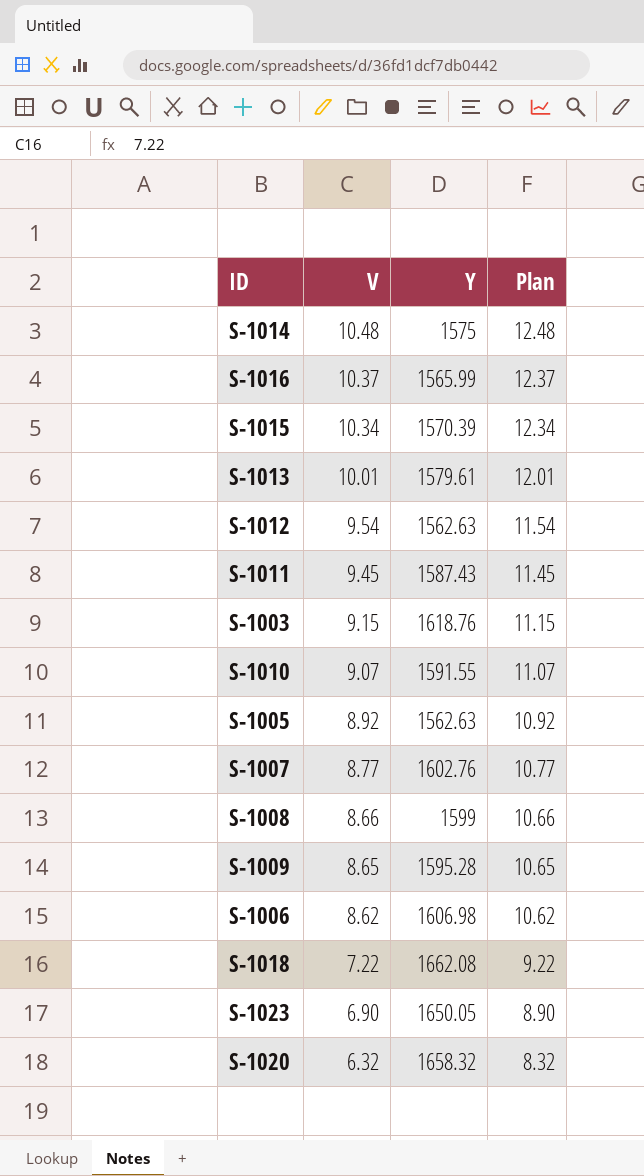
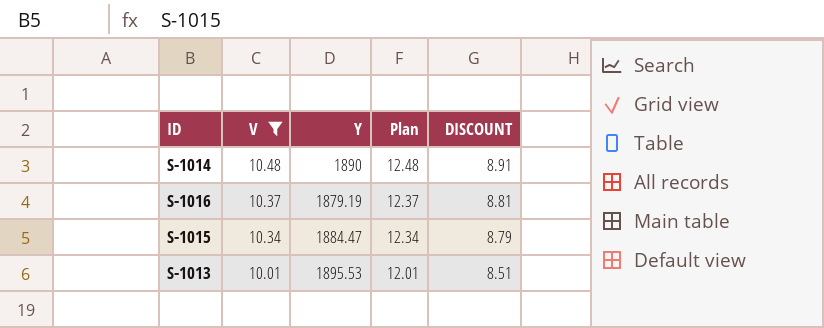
filter: none -> V >= 10.01
column DISCOUNT | formula: none -> [V] * 0.85
S-1014 | Y: 1575 -> 1890
S-1016 | Y: 1565.99 -> 1879.19
S-1015 | Y: 1570.39 -> 1884.47
S-1013 | Y: 1579.61 -> 1895.53

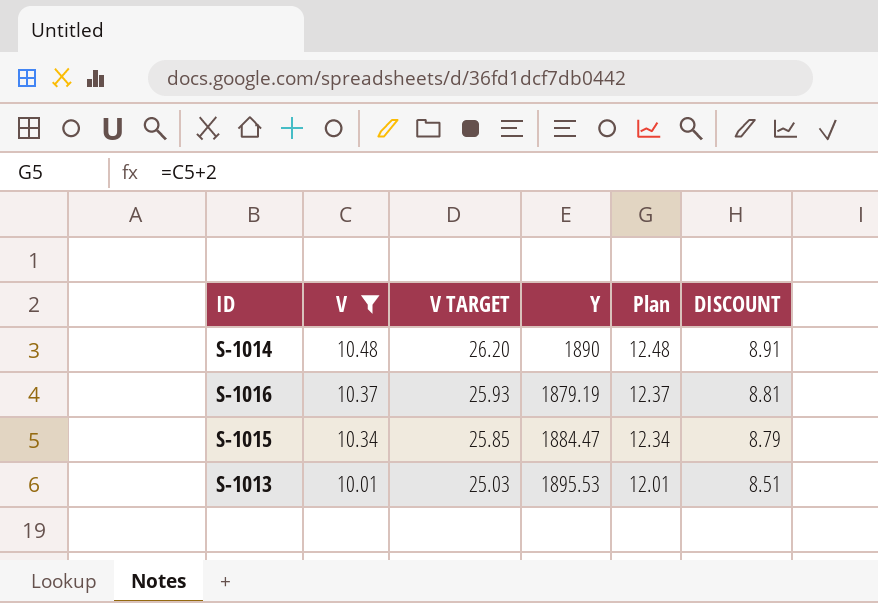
column V TARGET | formula: none -> [V] * 2.5

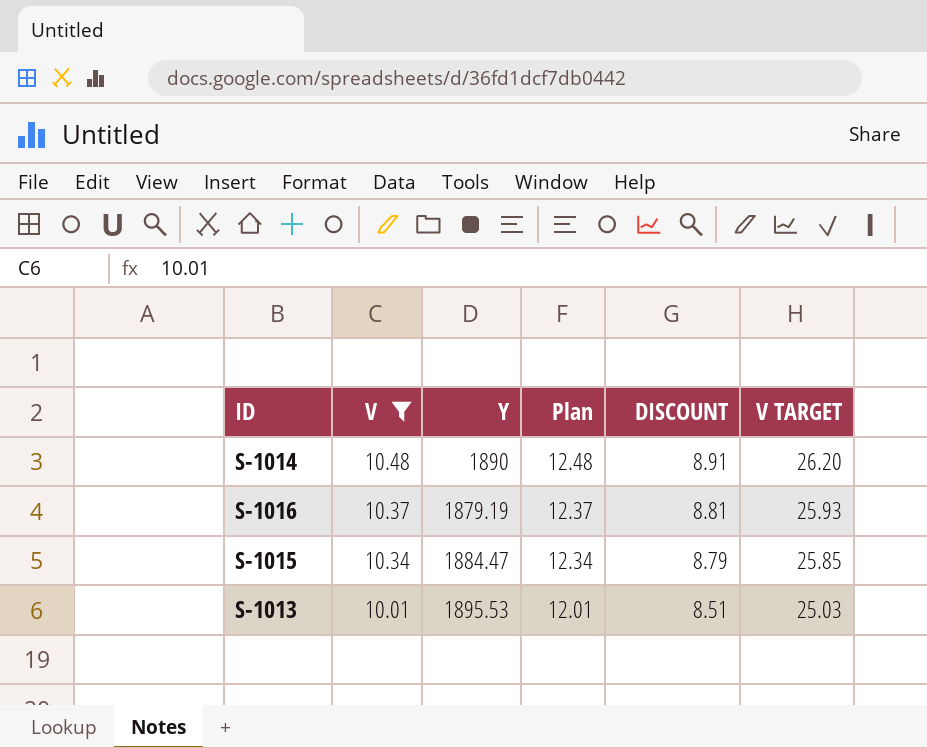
column V TARGET | position: 3 -> 6

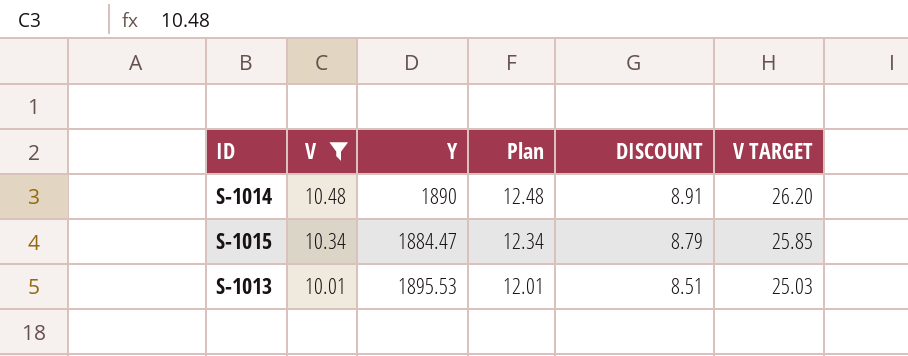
row S-1016: 10.37 | 1879.19 | 12.37 | 8.81 | 25.93 -> none

